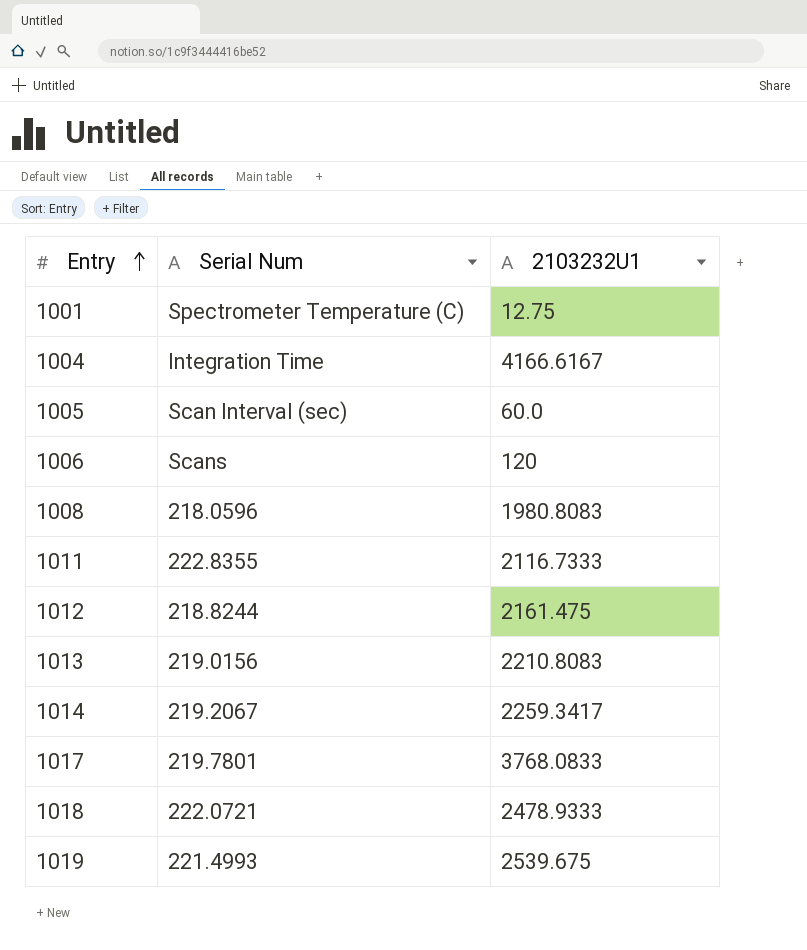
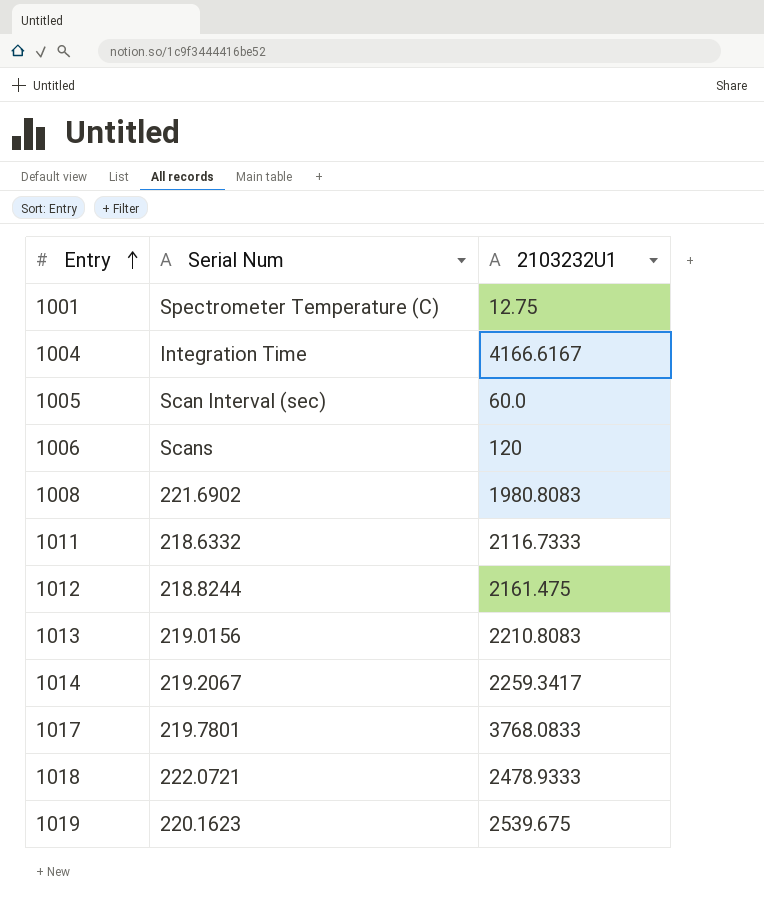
1008 | Serial Num: 218.0596 -> 221.6902
1011 | Serial Num: 222.8355 -> 218.6332
1019 | Serial Num: 221.4993 -> 220.1623

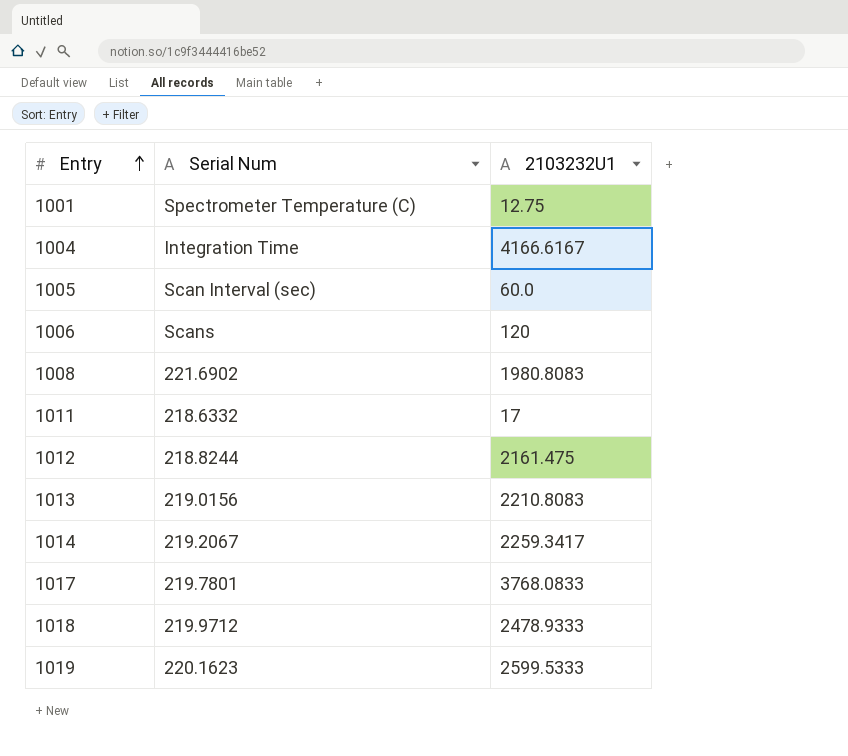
1011 | 2103232U1: 2116.7333 -> 17
1018 | Serial Num: 222.0721 -> 219.9712
1019 | 2103232U1: 2539.675 -> 2599.5333

